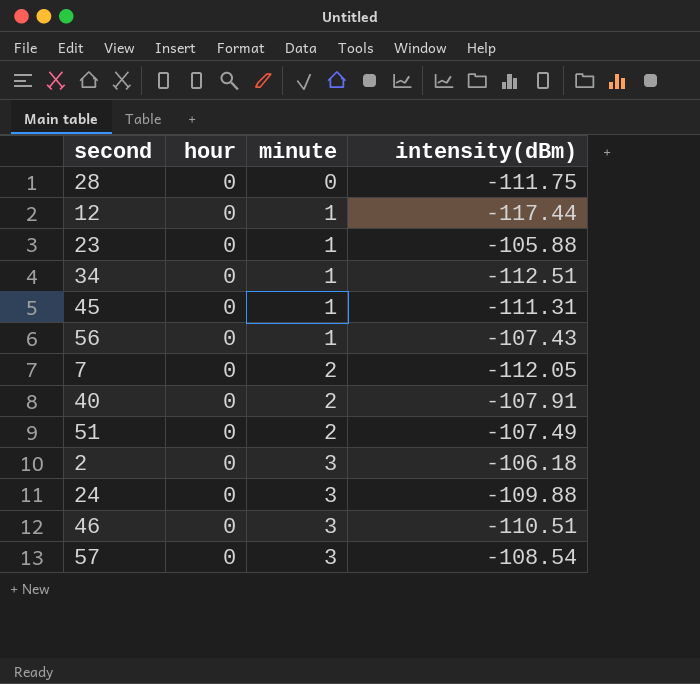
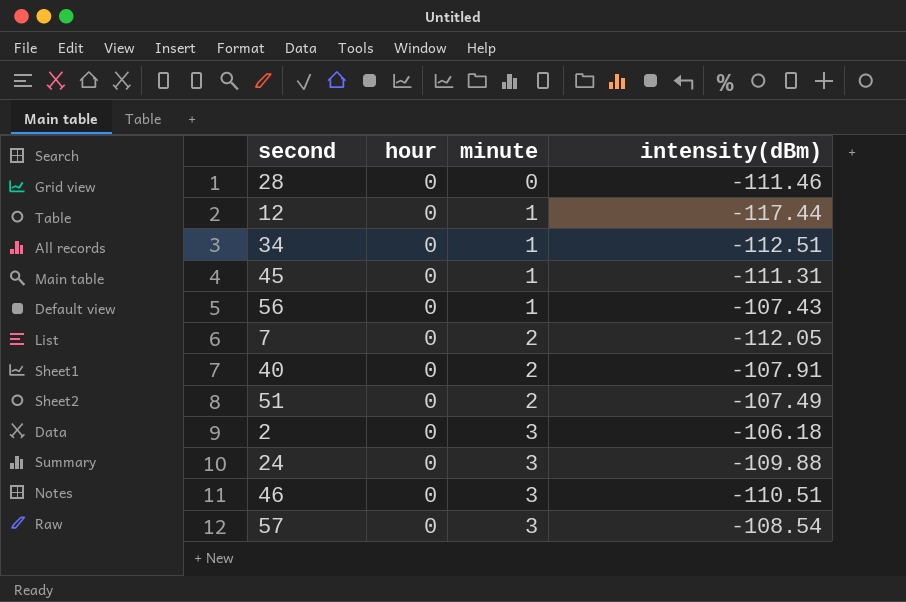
row 23: 0 | 1 | -105.88 -> none
28 | intensity(dBm): -111.75 -> -111.46

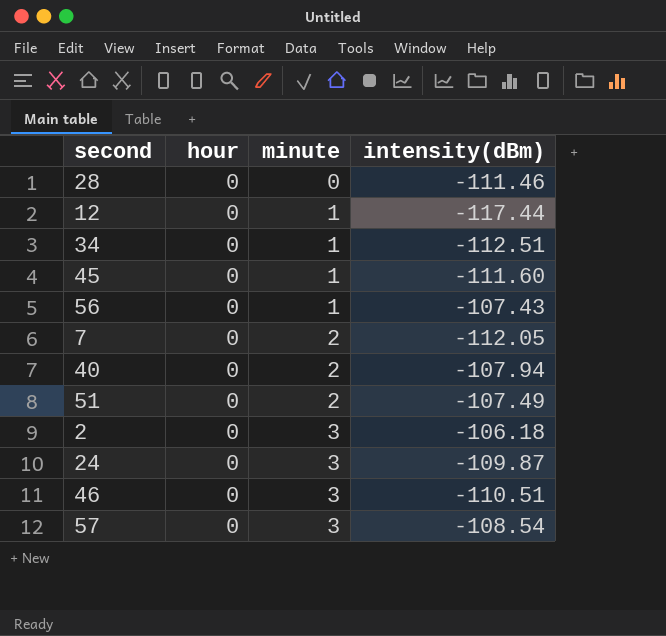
45 | intensity(dBm): -111.31 -> -111.60
40 | intensity(dBm): -107.91 -> -107.94
24 | intensity(dBm): -109.88 -> -109.87

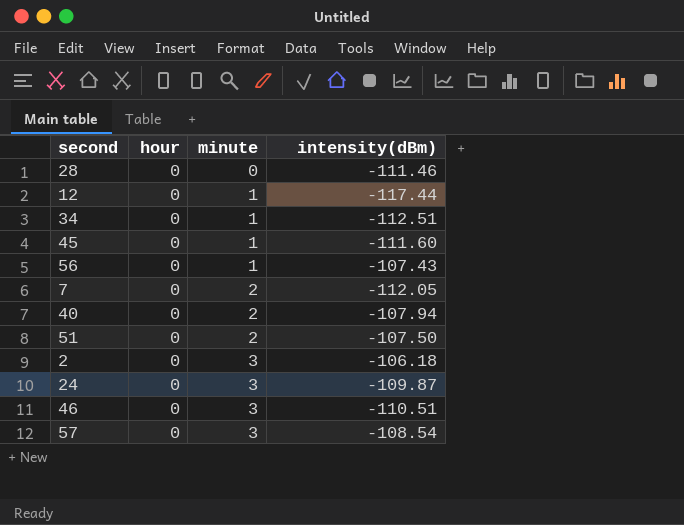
51 | intensity(dBm): -107.49 -> -107.50

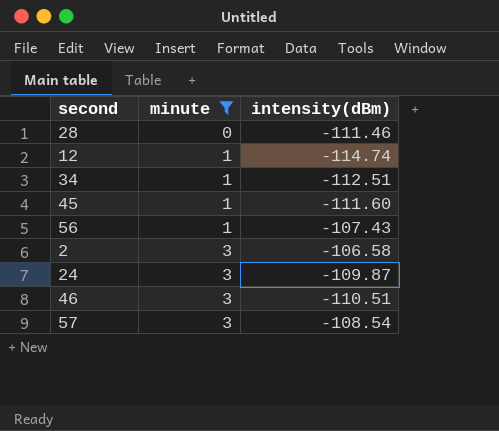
filter: none -> minute != 2
column hour | position: 2 -> none
12 | intensity(dBm): -117.44 -> -114.74
2 | intensity(dBm): -106.18 -> -106.58

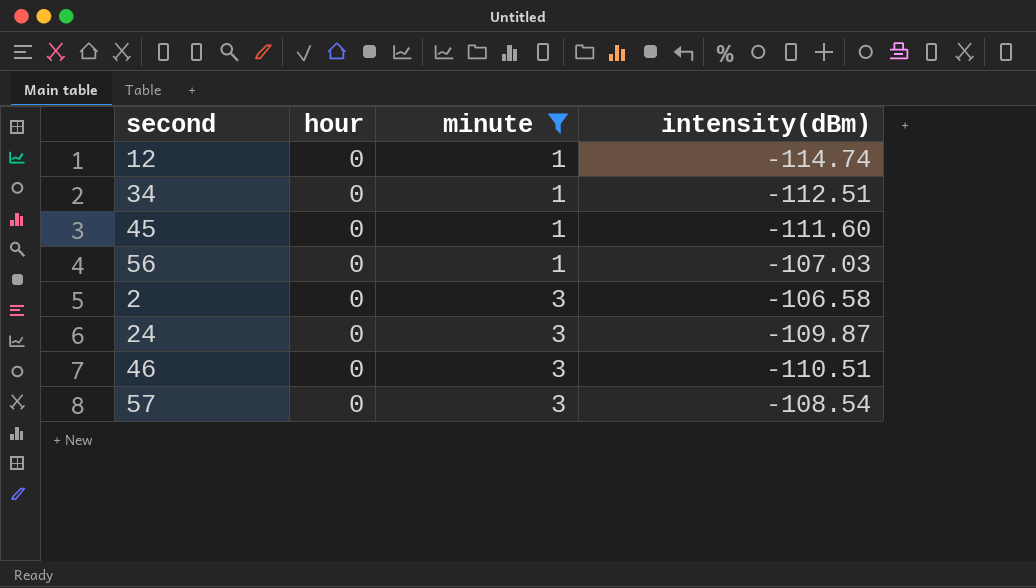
column hour | position: none -> 2
row 28: 0 | -111.46 -> none
56 | intensity(dBm): -107.43 -> -107.03

